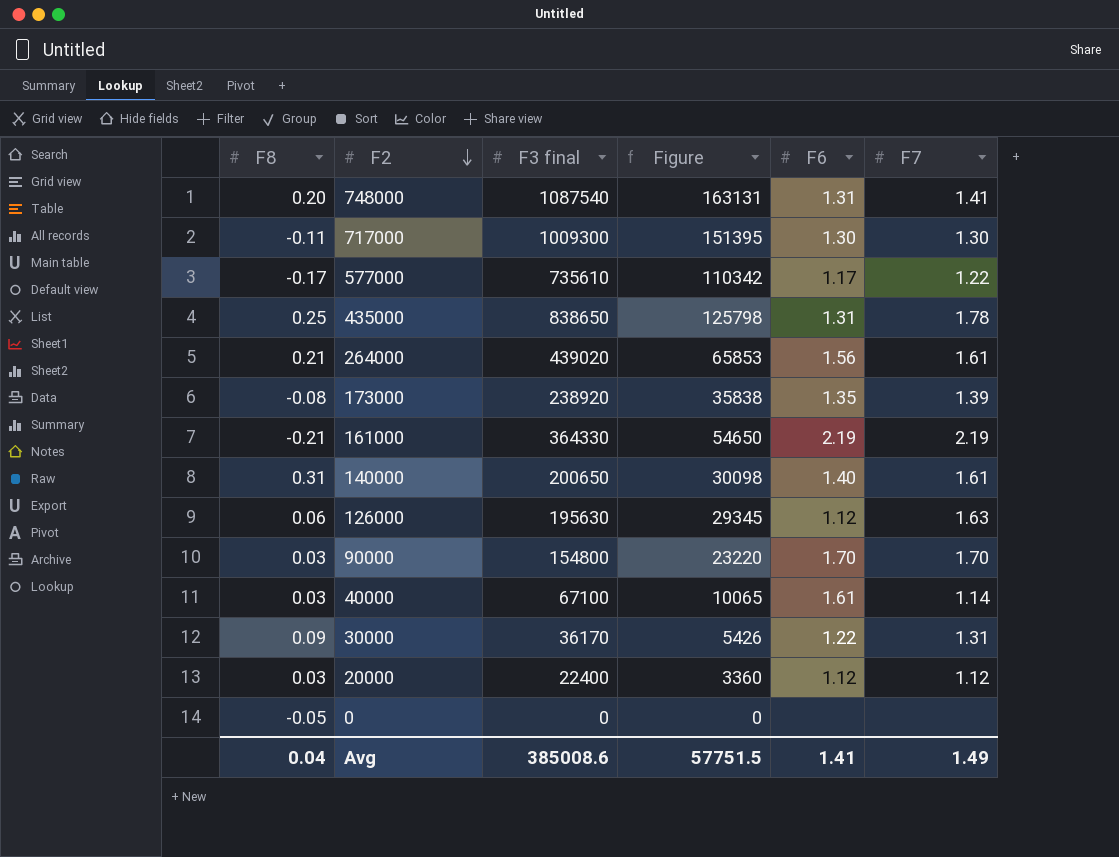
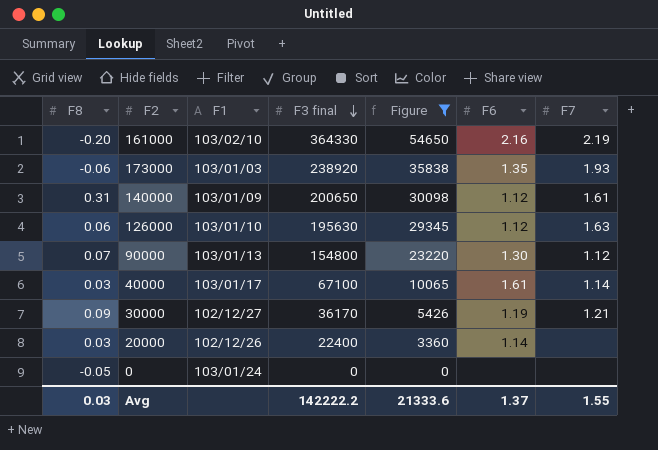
filter: none -> Figure <= 54650
row order: F2 descending -> F3 final descending
column F1 | position: none -> 3
161000 | F8: -0.21 -> -0.20
161000 | F6: 2.19 -> 2.16
173000 | F8: -0.08 -> -0.06
173000 | F7: 1.39 -> 1.93
140000 | F6: 1.40 -> 1.12
90000 | F8: 0.03 -> 0.07
90000 | F6: 1.70 -> 1.30
90000 | F7: 1.70 -> 1.12
30000 | F6: 1.22 -> 1.19
30000 | F7: 1.31 -> 1.21
20000 | F6: 1.12 -> 1.14
20000 | F7: 1.12 -> none
Avg | F8: 0.04 -> 0.03
Avg | F3 final: 385008.6 -> 142222.2
Avg | Figure: 57751.5 -> 21333.6
Avg | F6: 1.41 -> 1.37
Avg | F7: 1.49 -> 1.55

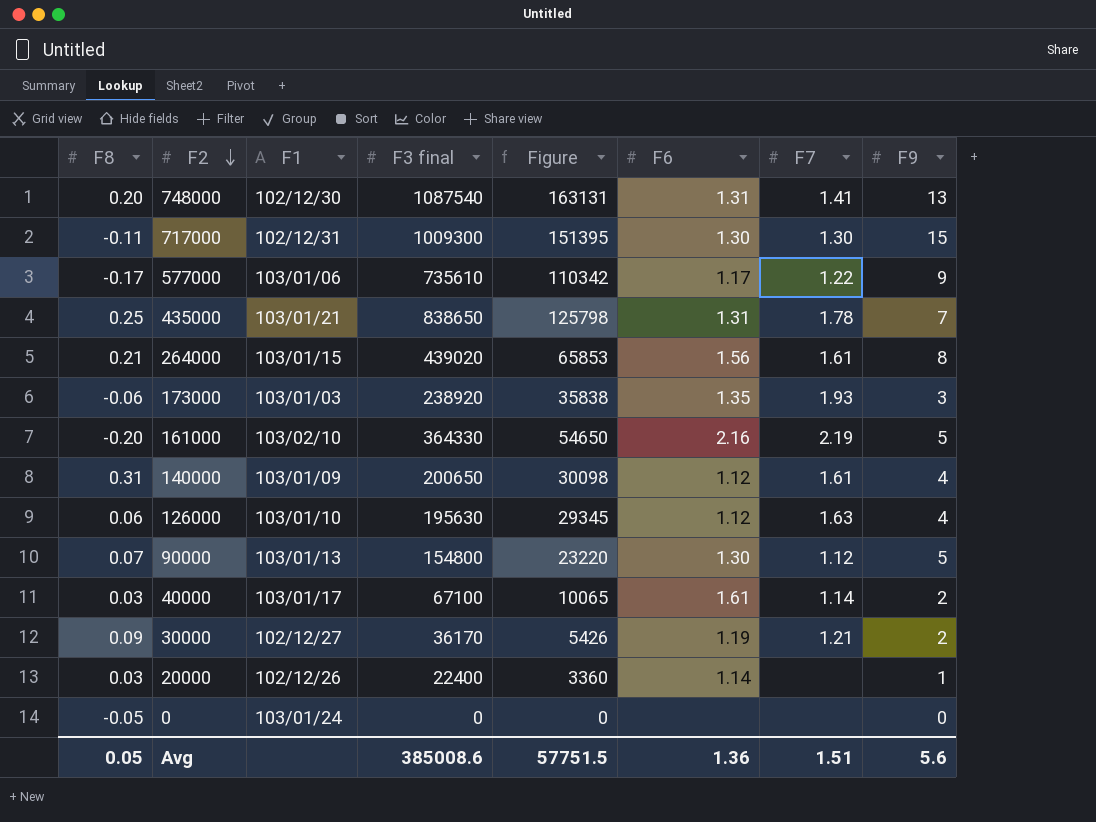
filter: Figure <= 54650 -> none
row order: F3 final descending -> F2 descending
column F9 | position: none -> 8
Avg | F8: 0.03 -> 0.05
Avg | F3 final: 142222.2 -> 385008.6
Avg | Figure: 21333.6 -> 57751.5
Avg | F6: 1.37 -> 1.36
Avg | F7: 1.55 -> 1.51

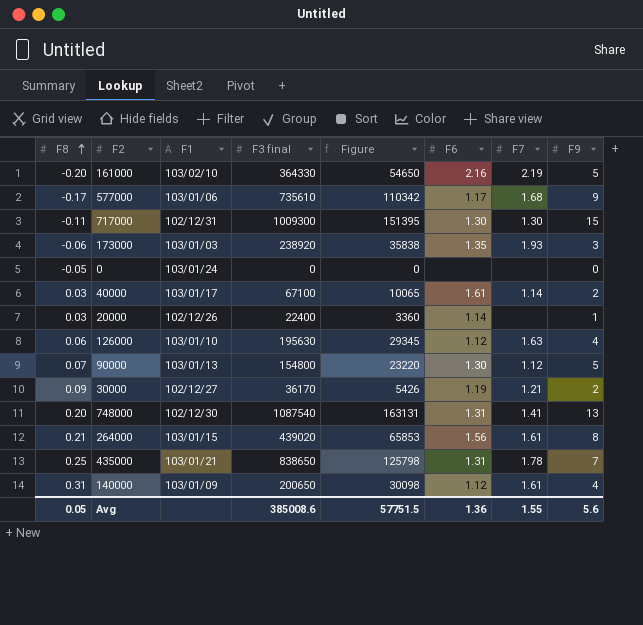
row order: F2 descending -> F8 ascending
577000 | F7: 1.22 -> 1.68
Avg | F7: 1.51 -> 1.55

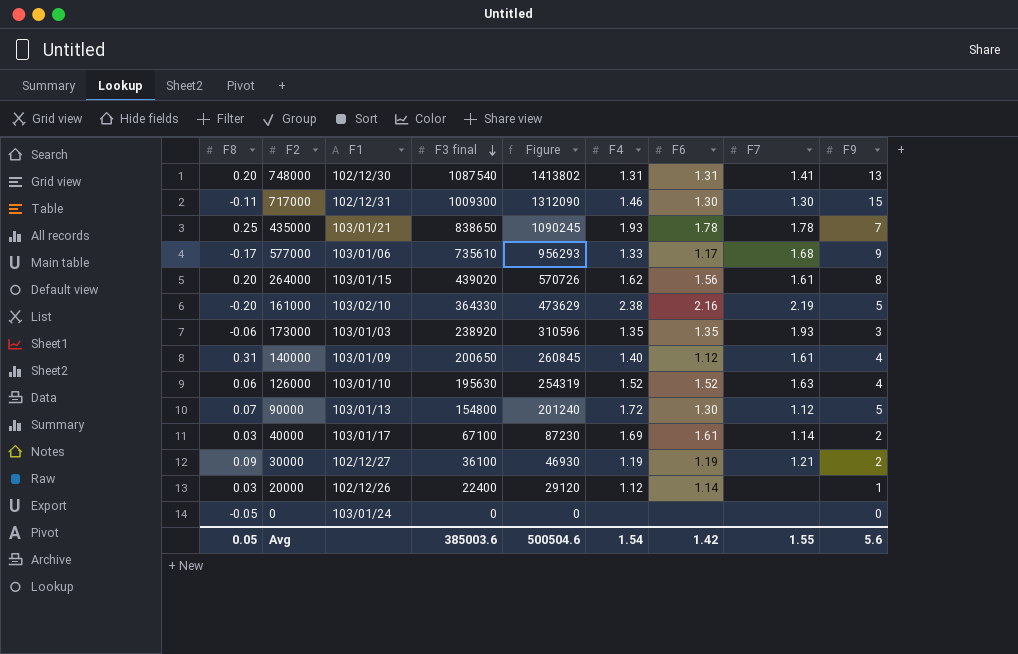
row order: F8 ascending -> F3 final descending
column Figure | formula: [F3 final] * 0.15 -> [F3 final] * 1.3
column F4 | position: none -> 6
435000 | F6: 1.31 -> 1.78
264000 | F8: 0.21 -> 0.20
126000 | F6: 1.12 -> 1.52
30000 | F3 final: 36170 -> 36100
Avg | F3 final: 385008.6 -> 385003.6
Avg | Figure: 57751.5 -> 500504.6
Avg | F6: 1.36 -> 1.42

